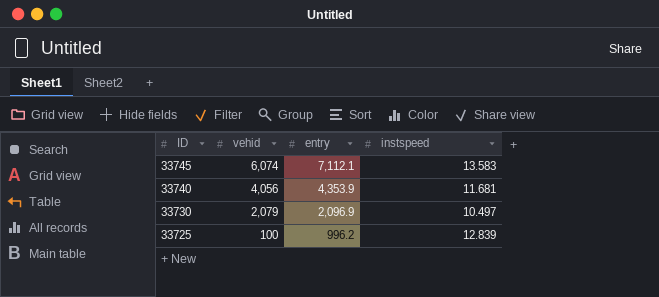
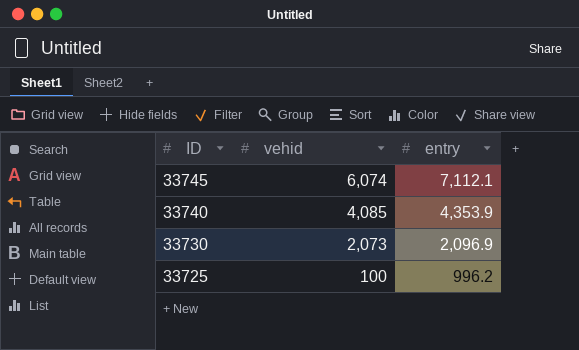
column instspeed | position: 4 -> none
33740 | vehid: 4,056 -> 4,085
33730 | vehid: 2,079 -> 2,073

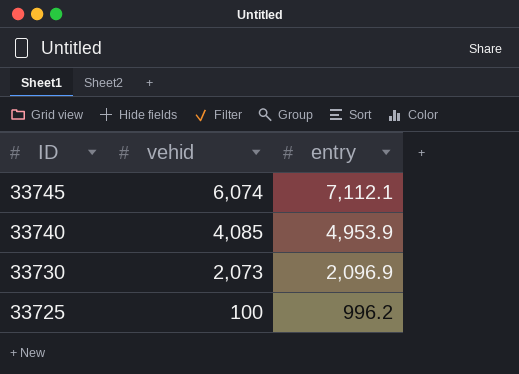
33740 | entry: 4,353.9 -> 4,953.9

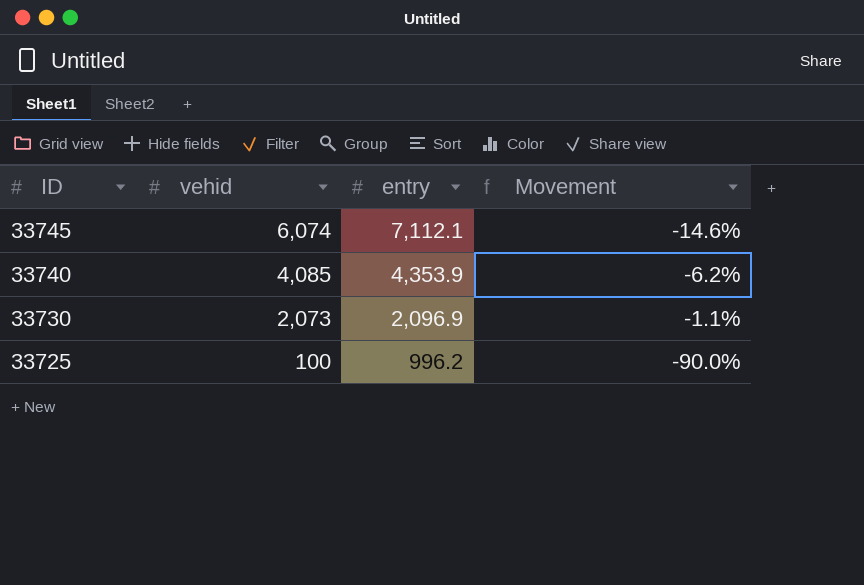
column Movement | formula: none -> ([vehid] - [entry]) / [entry]
33740 | entry: 4,953.9 -> 4,353.9

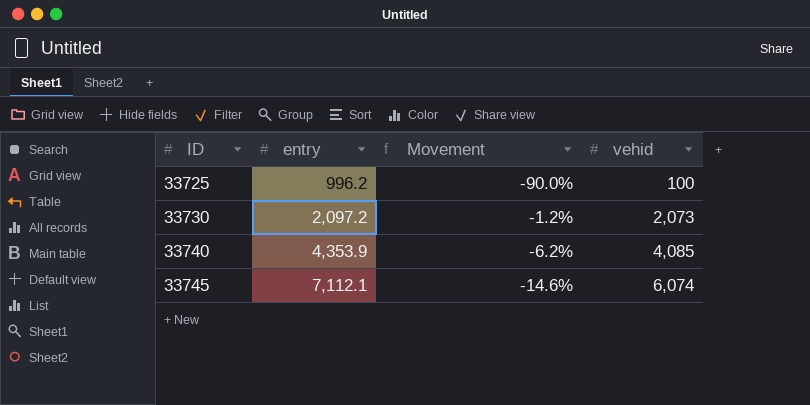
row order: ID descending -> ID ascending
column vehid | position: 2 -> 4
33730 | entry: 2,096.9 -> 2,097.2
33730 | Movement: -1.1% -> -1.2%

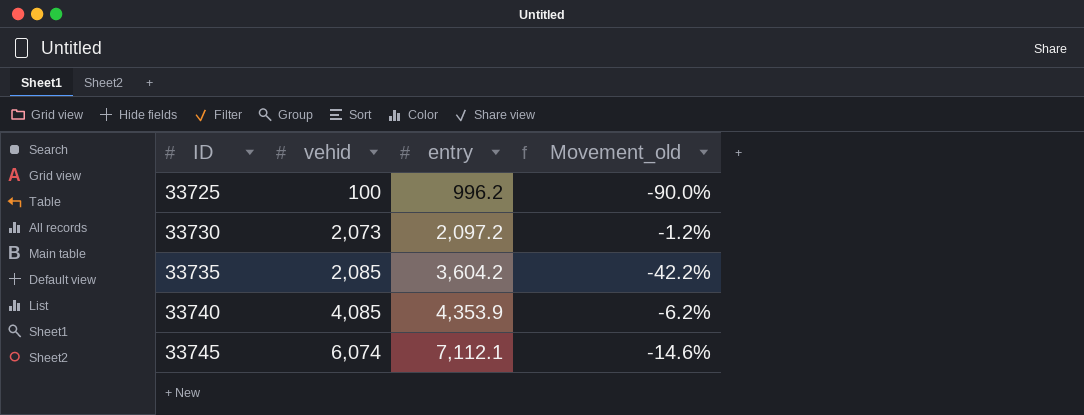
column vehid | position: 4 -> 2
column name: Movement -> Movement_old
row 33735: none -> 2,085 | 3,604.2 | -42.2%

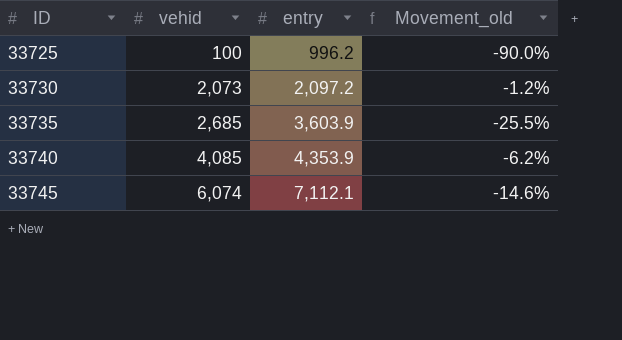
33735 | vehid: 2,085 -> 2,685
33735 | entry: 3,604.2 -> 3,603.9
33735 | Movement_old: -42.2% -> -25.5%

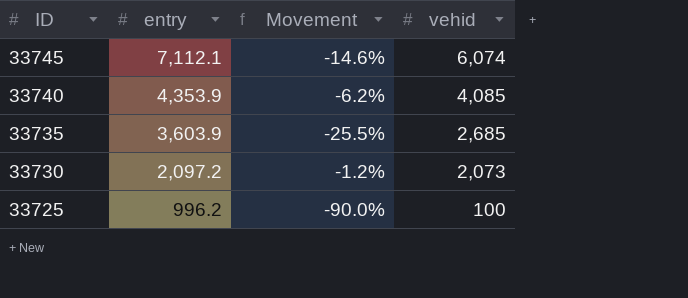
row order: ID ascending -> ID descending
column name: Movement_old -> Movement
column vehid | position: 2 -> 4

